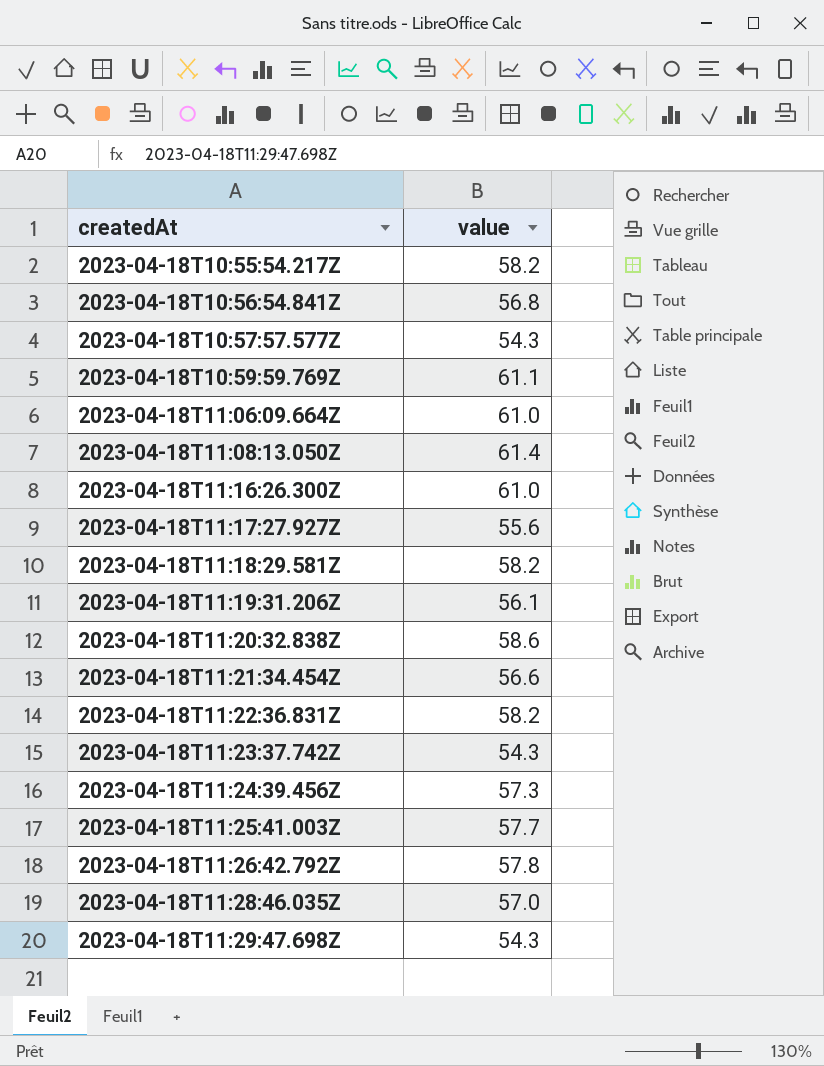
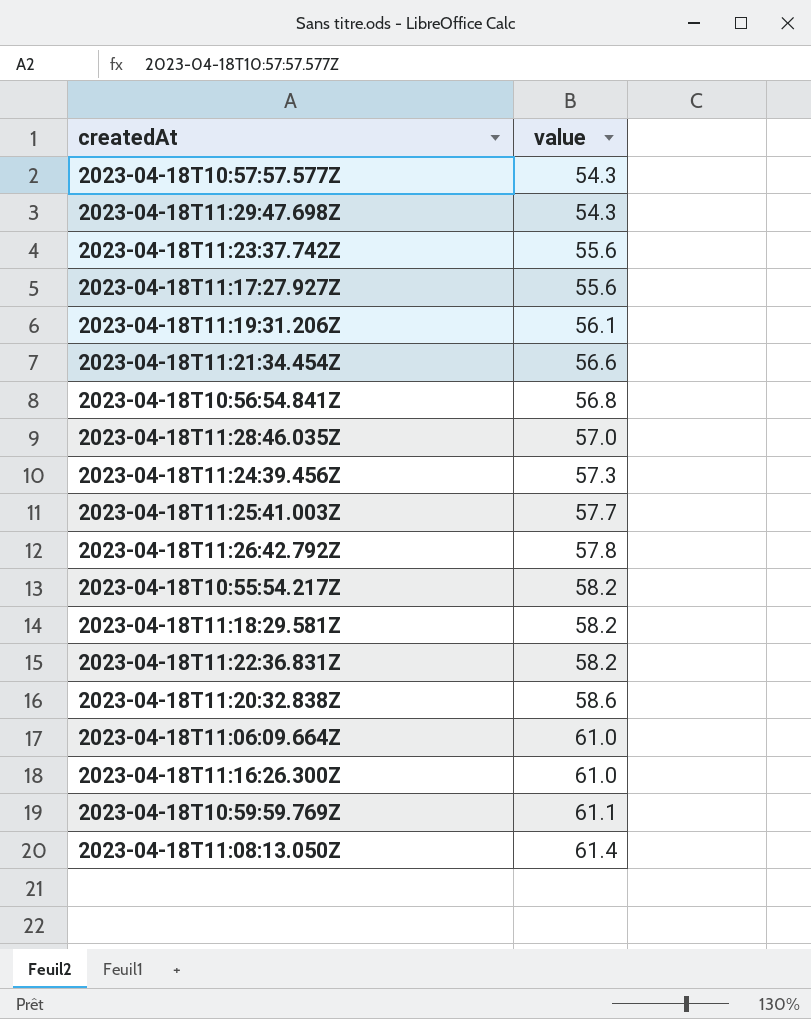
row order: createdAt ascending -> value ascending
2023-04-18T11:23:37.742Z | value: 54.3 -> 55.6

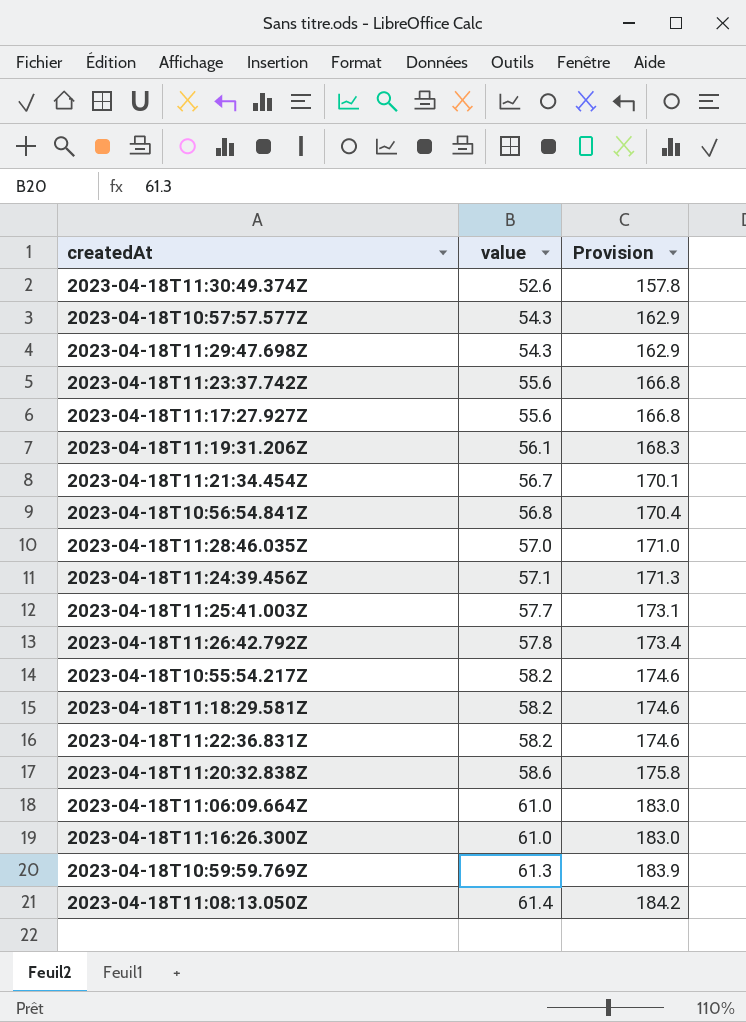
column Provision | formula: none -> [value] * 3
row 2023-04-18T11:30:49.374Z: none -> 52.6 | 157.8
2023-04-18T11:21:34.454Z | value: 56.6 -> 56.7
2023-04-18T11:24:39.456Z | value: 57.3 -> 57.1
2023-04-18T10:59:59.769Z | value: 61.1 -> 61.3

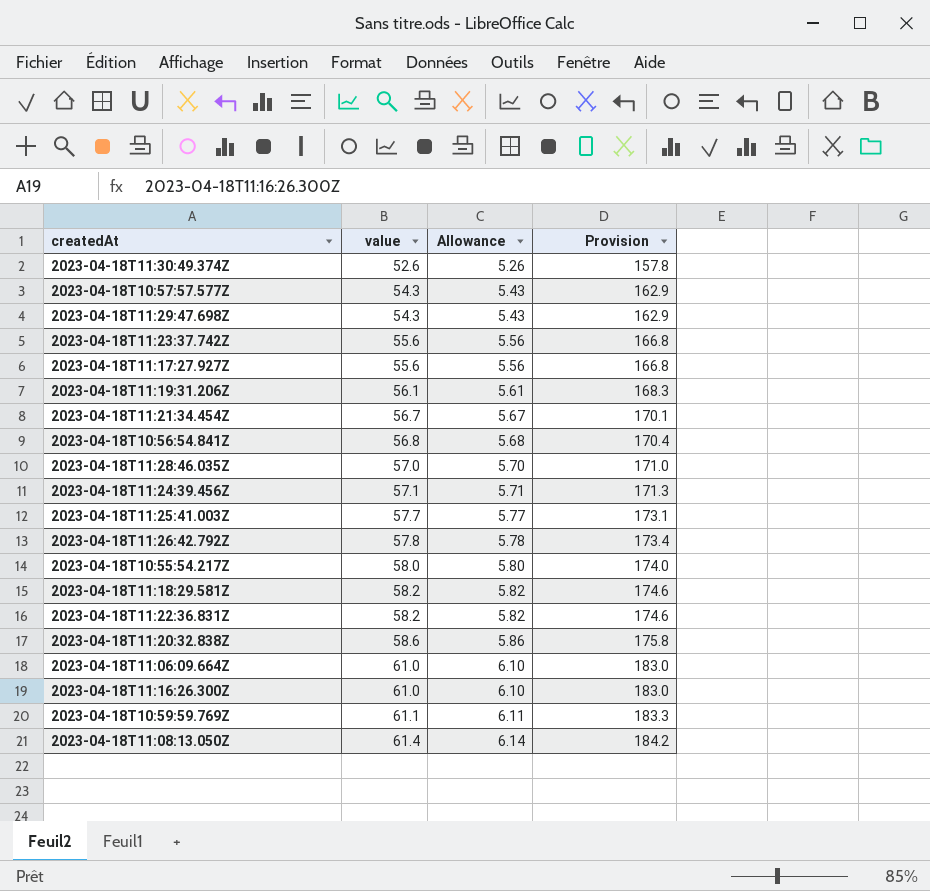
column Allowance | formula: none -> [value] * 0.1
2023-04-18T10:55:54.217Z | value: 58.2 -> 58.0
2023-04-18T10:55:54.217Z | Provision: 174.6 -> 174.0
2023-04-18T10:59:59.769Z | value: 61.3 -> 61.1
2023-04-18T10:59:59.769Z | Provision: 183.9 -> 183.3

